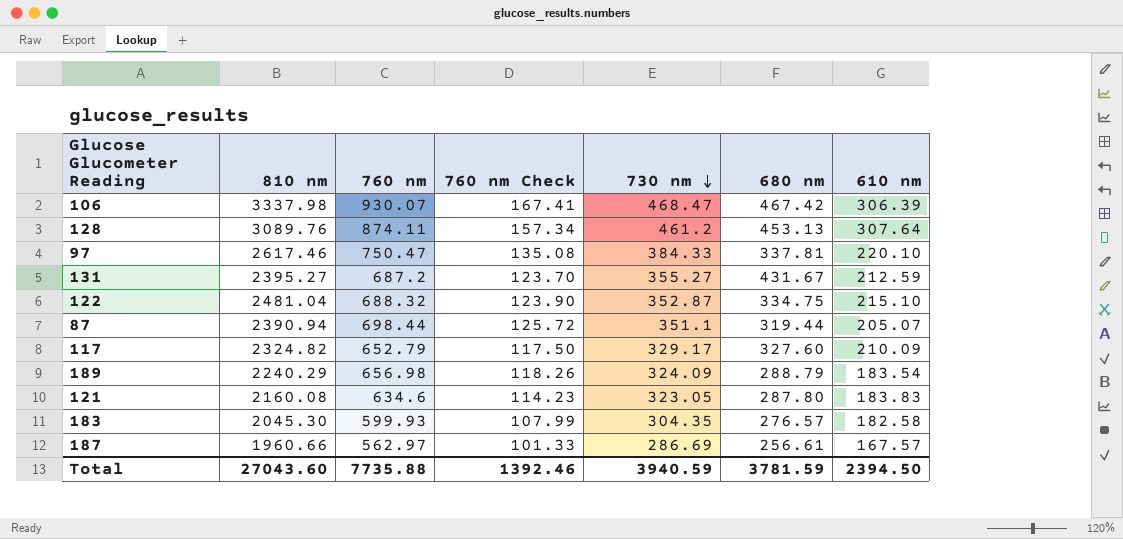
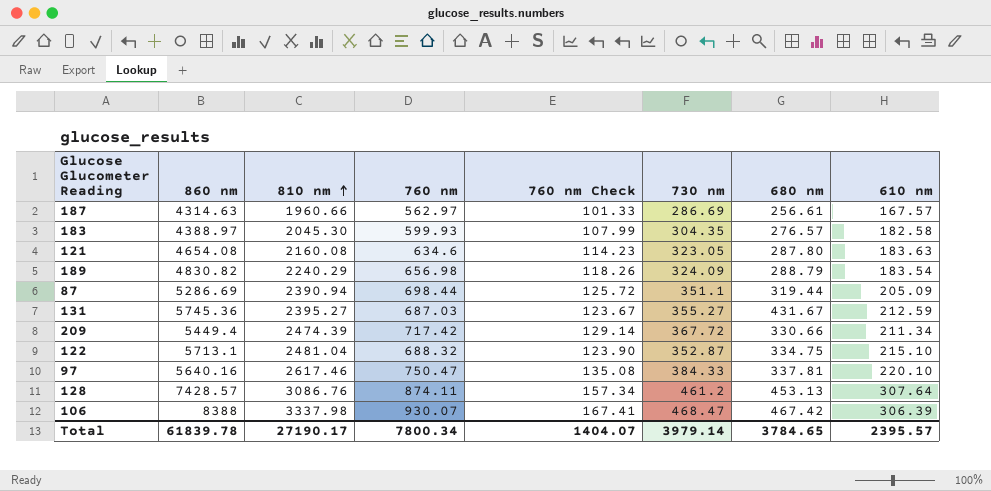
row order: 730 nm descending -> 810 nm ascending
column 860 nm | position: none -> 2
row 117: 2324.82 | 652.79 | 117.50 | 329.17 | 327.60 | 210.09 -> none
121 | 610 nm: 183.83 -> 183.63
87 | 610 nm: 205.07 -> 205.09
131 | 760 nm: 687.2 -> 687.03
131 | 760 nm Check: 123.70 -> 123.67
row 209: none -> 5449.4 | 2474.39 | 717.42 | 129.14 | 367.72 | 330.66 | 211.34
128 | 810 nm: 3089.76 -> 3086.76
Total | 810 nm: 27043.60 -> 27190.17
Total | 760 nm: 7735.88 -> 7800.34
Total | 760 nm Check: 1392.46 -> 1404.07
Total | 730 nm: 3940.59 -> 3979.14
Total | 680 nm: 3781.59 -> 3784.65
Total | 610 nm: 2394.50 -> 2395.57

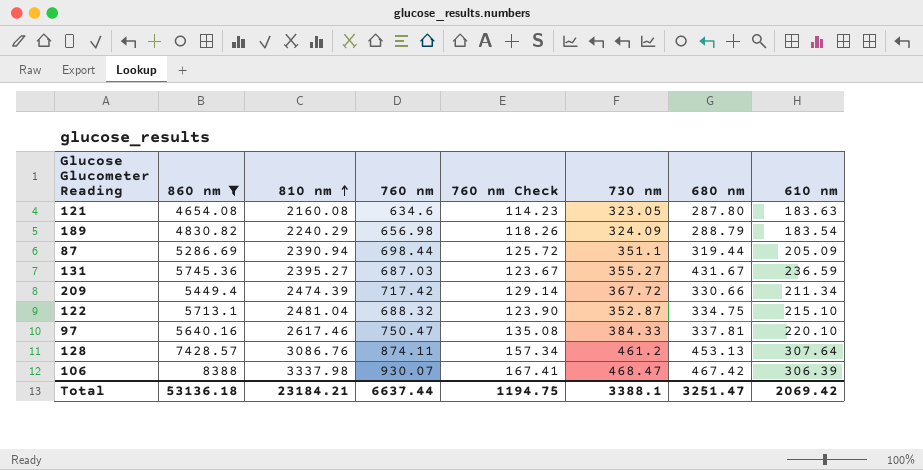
filter: none -> 860 nm >= 4654.08
131 | 610 nm: 212.59 -> 236.59
Total | 860 nm: 61839.78 -> 53136.18
Total | 810 nm: 27190.17 -> 23184.21
Total | 760 nm: 7800.34 -> 6637.44
Total | 760 nm Check: 1404.07 -> 1194.75
Total | 730 nm: 3979.14 -> 3388.1
Total | 680 nm: 3784.65 -> 3251.47
Total | 610 nm: 2395.57 -> 2069.42

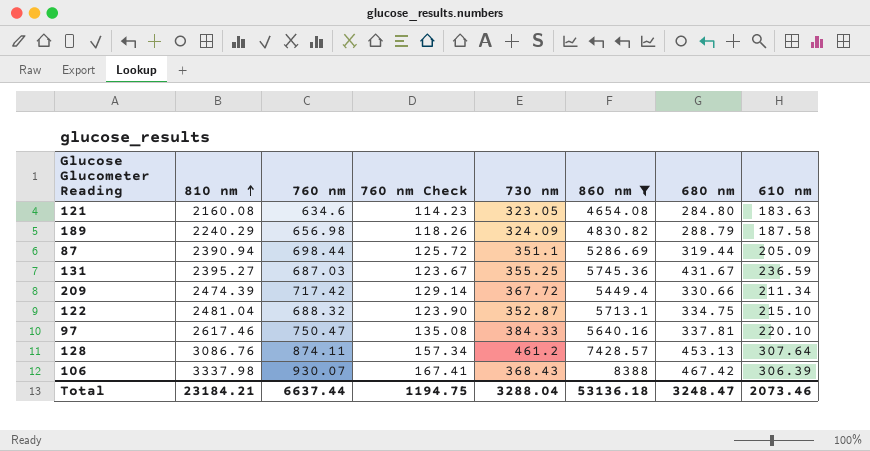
column 860 nm | position: 2 -> 6
121 | 680 nm: 287.80 -> 284.80
189 | 610 nm: 183.54 -> 187.58
131 | 730 nm: 355.27 -> 355.25
106 | 730 nm: 468.47 -> 368.43
Total | 730 nm: 3388.1 -> 3288.04
Total | 680 nm: 3251.47 -> 3248.47
Total | 610 nm: 2069.42 -> 2073.46

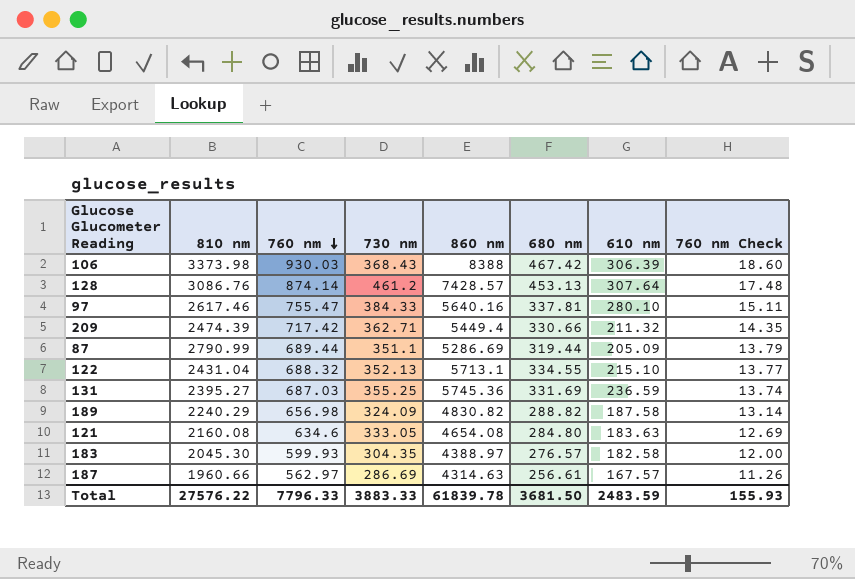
filter: 860 nm >= 4654.08 -> none
row order: 810 nm ascending -> 760 nm descending
column 760 nm Check | formula: [760 nm] * 0.18 -> [760 nm] * 0.02
column 760 nm Check | position: 4 -> 8
106 | 810 nm: 3337.98 -> 3373.98
106 | 760 nm: 930.07 -> 930.03
128 | 760 nm: 874.11 -> 874.14
97 | 760 nm: 750.47 -> 755.47
97 | 610 nm: 220.10 -> 280.10
209 | 730 nm: 367.72 -> 362.71
209 | 610 nm: 211.34 -> 211.32
87 | 810 nm: 2390.94 -> 2790.99
87 | 760 nm: 698.44 -> 689.44
122 | 810 nm: 2481.04 -> 2431.04
122 | 730 nm: 352.87 -> 352.13
122 | 680 nm: 334.75 -> 334.55
131 | 680 nm: 431.67 -> 331.69
189 | 680 nm: 288.79 -> 288.82
121 | 730 nm: 323.05 -> 333.05
Total | 810 nm: 23184.21 -> 27576.22
Total | 760 nm: 6637.44 -> 7796.33
Total | 730 nm: 3288.04 -> 3883.33
Total | 860 nm: 53136.18 -> 61839.78
Total | 680 nm: 3248.47 -> 3681.50
Total | 610 nm: 2073.46 -> 2483.59
Total | 760 nm Check: 1194.75 -> 155.93

